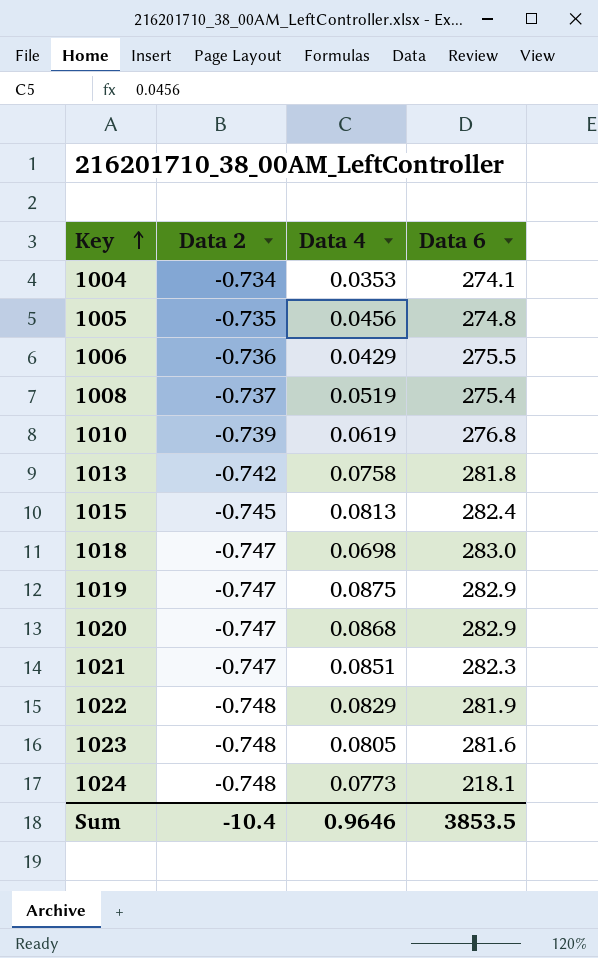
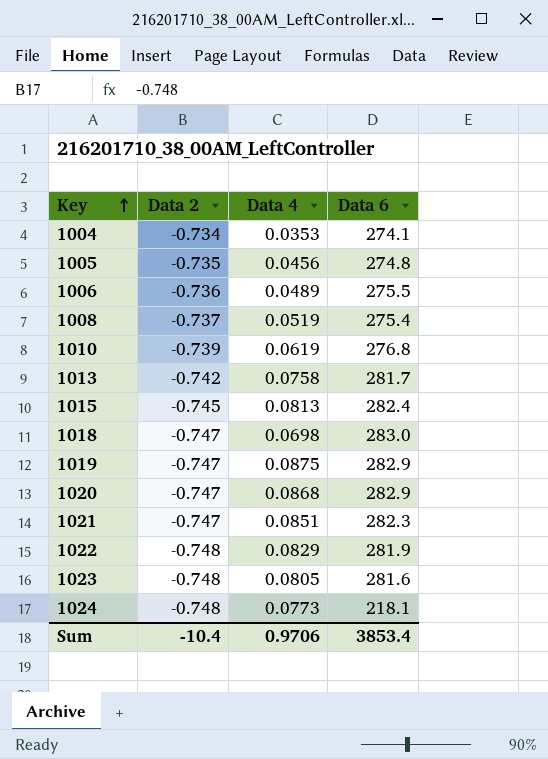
1006 | Data 4: 0.0429 -> 0.0489
1013 | Data 6: 281.8 -> 281.7
Sum | Data 4: 0.9646 -> 0.9706
Sum | Data 6: 3853.5 -> 3853.4

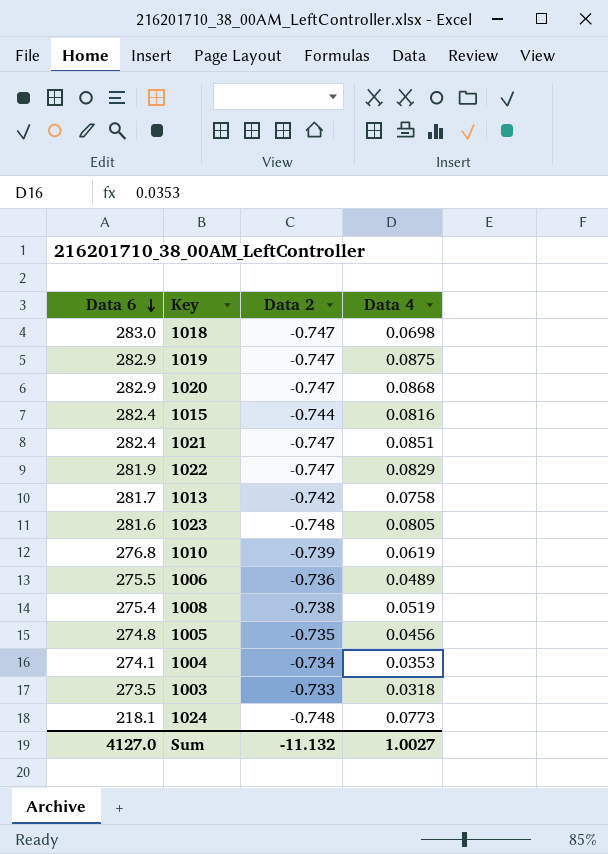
row order: Key ascending -> Data 6 descending
column Data 6 | position: 4 -> 1
1015 | Data 2: -0.745 -> -0.744
1015 | Data 4: 0.0813 -> 0.0816
1021 | Data 6: 282.3 -> 282.4
1022 | Data 2: -0.748 -> -0.747
1008 | Data 2: -0.737 -> -0.738
row 1003: none -> 273.5 | -0.733 | 0.0318
Sum | Data 6: 3853.4 -> 4127.0
Sum | Data 2: -10.4 -> -11.132
Sum | Data 4: 0.9706 -> 1.0027

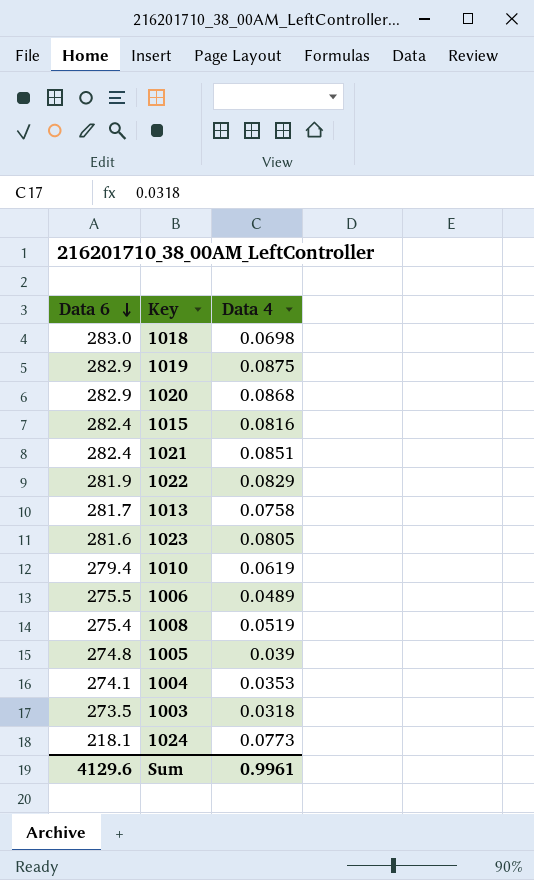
column Data 2 | position: 3 -> none
1010 | Data 6: 276.8 -> 279.4
1005 | Data 4: 0.0456 -> 0.039
Sum | Data 6: 4127.0 -> 4129.6
Sum | Data 4: 1.0027 -> 0.9961

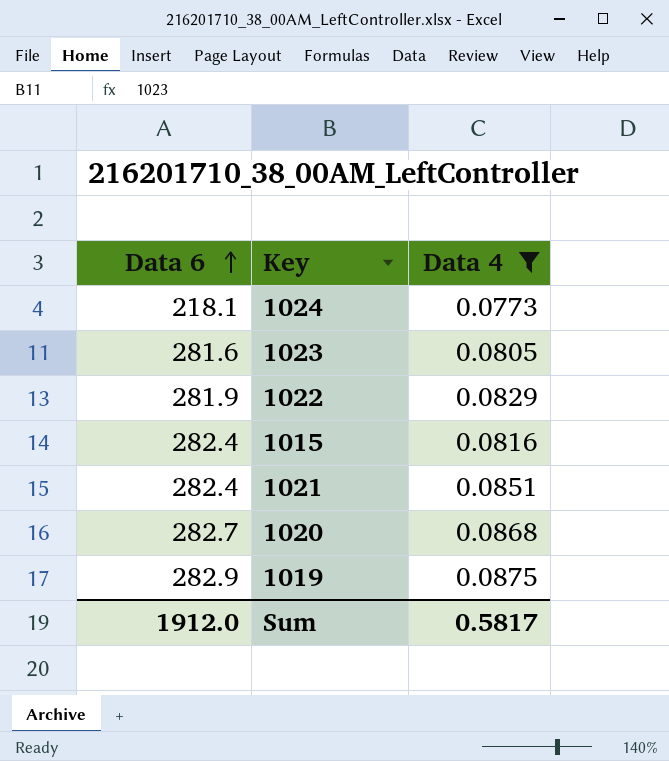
filter: none -> Data 4 >= 0.0773
row order: Data 6 descending -> Data 6 ascending
1020 | Data 6: 282.9 -> 282.7
Sum | Data 6: 4129.6 -> 1912.0
Sum | Data 4: 0.9961 -> 0.5817

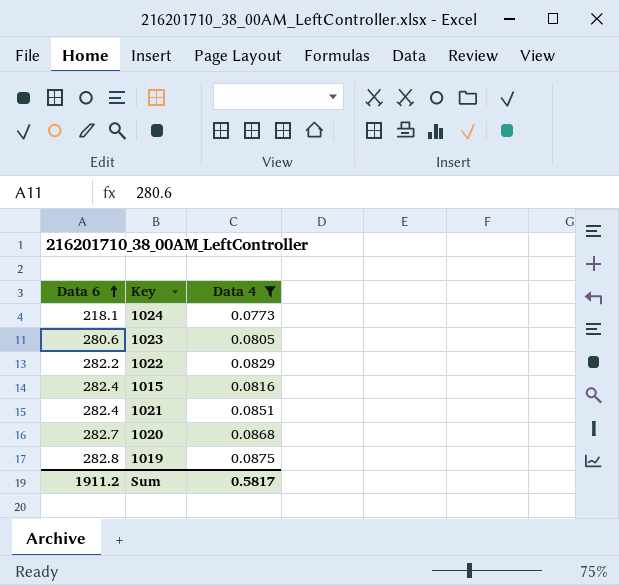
1023 | Data 6: 281.6 -> 280.6
1022 | Data 6: 281.9 -> 282.2
1019 | Data 6: 282.9 -> 282.8
Sum | Data 6: 1912.0 -> 1911.2

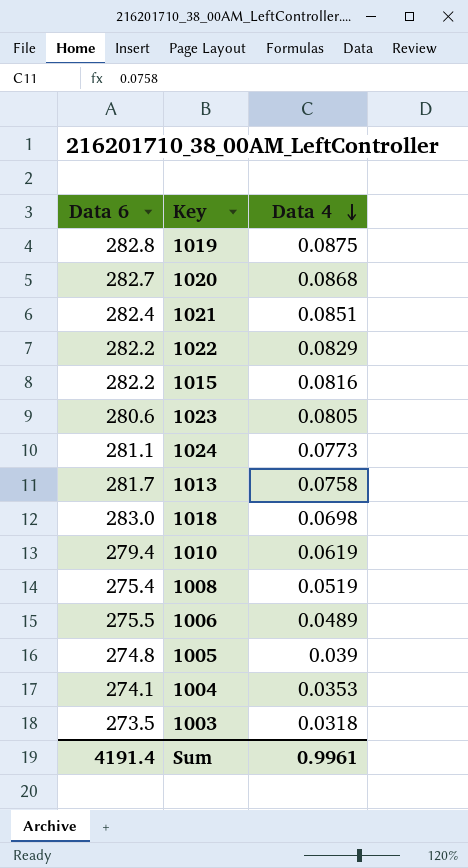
filter: Data 4 >= 0.0773 -> none
row order: Data 6 ascending -> Data 4 descending
1015 | Data 6: 282.4 -> 282.2
1024 | Data 6: 218.1 -> 281.1
Sum | Data 6: 1911.2 -> 4191.4
Sum | Data 4: 0.5817 -> 0.9961

